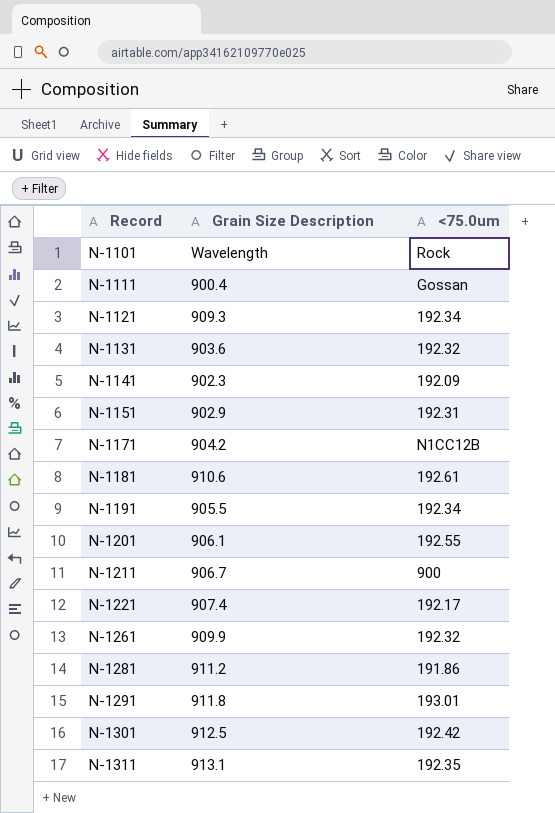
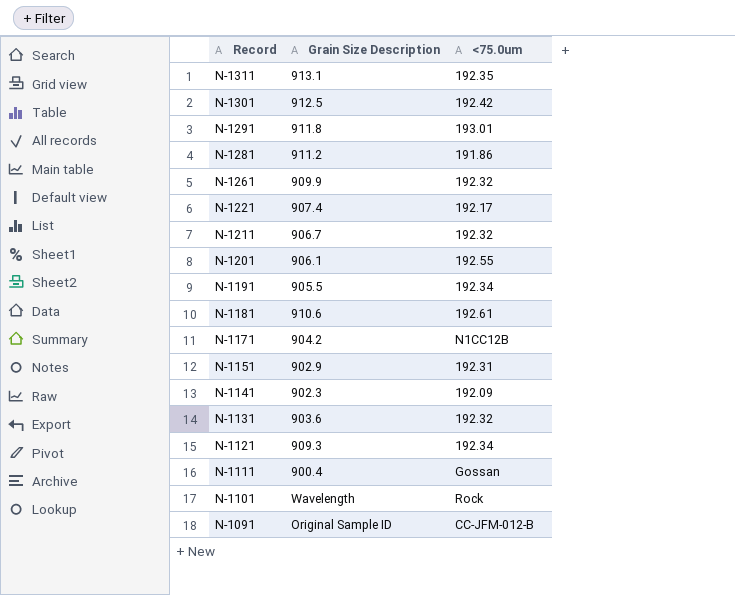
row order: Record ascending -> Record descending
N-1211 | <75.0um: 900 -> 192.32
row N-1091: none -> Original Sample ID | CC-JFM-012-B

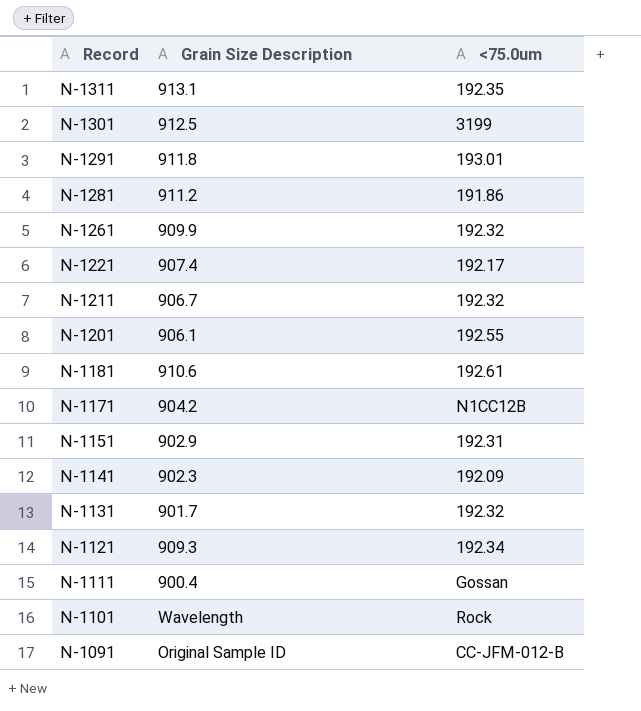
row N-1191: 905.5 | 192.34 -> none
N-1301 | <75.0um: 192.42 -> 3199
N-1131 | Grain Size Description: 903.6 -> 901.7

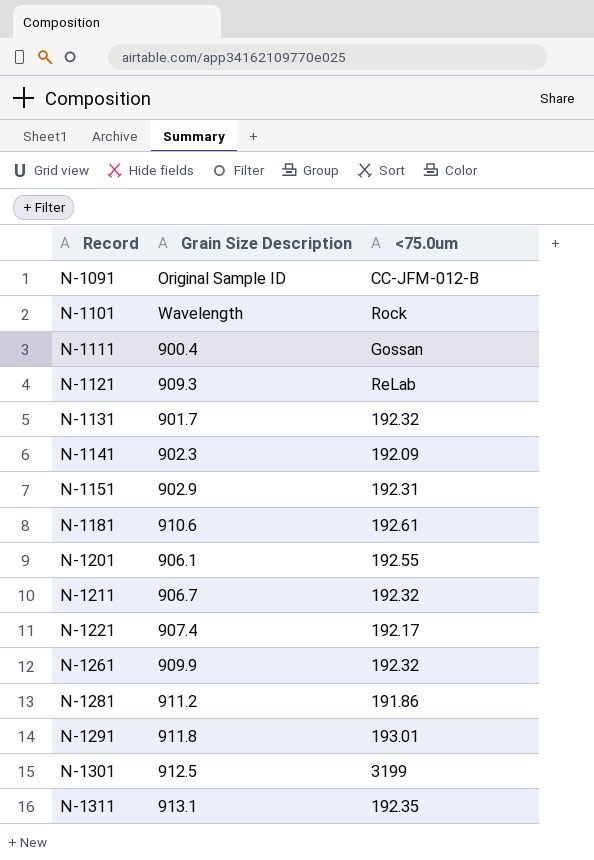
row order: Record descending -> Record ascending
row N-1171: 904.2 | N1CC12B -> none
N-1121 | <75.0um: 192.34 -> ReLab

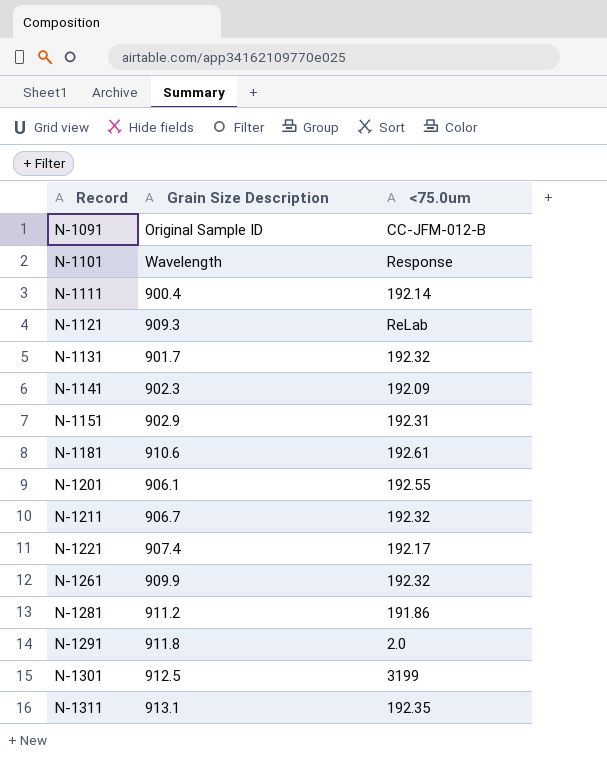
N-1101 | <75.0um: Rock -> Response
N-1111 | <75.0um: Gossan -> 192.14
N-1291 | <75.0um: 193.01 -> 2.0

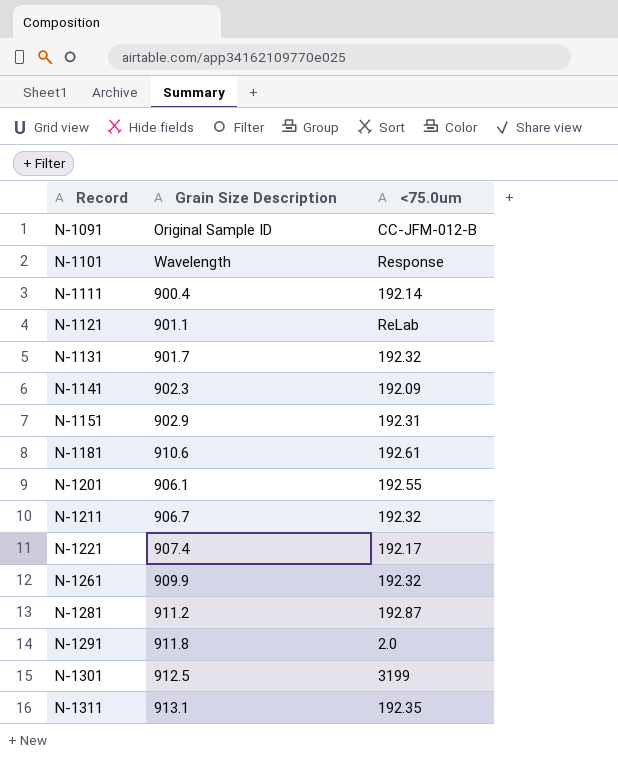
N-1121 | Grain Size Description: 909.3 -> 901.1
N-1281 | <75.0um: 191.86 -> 192.87

